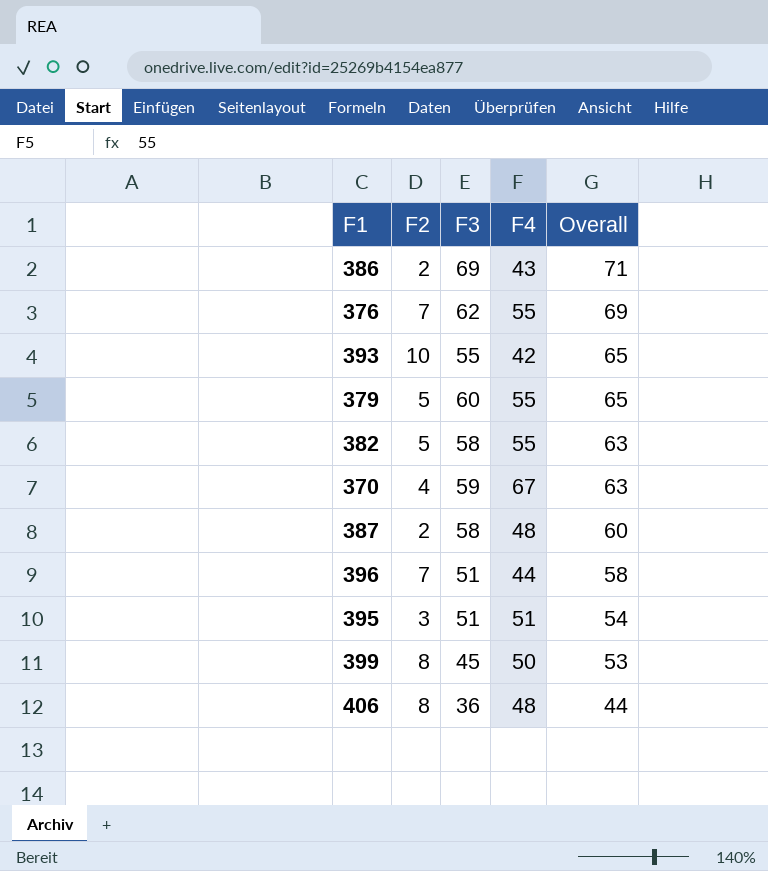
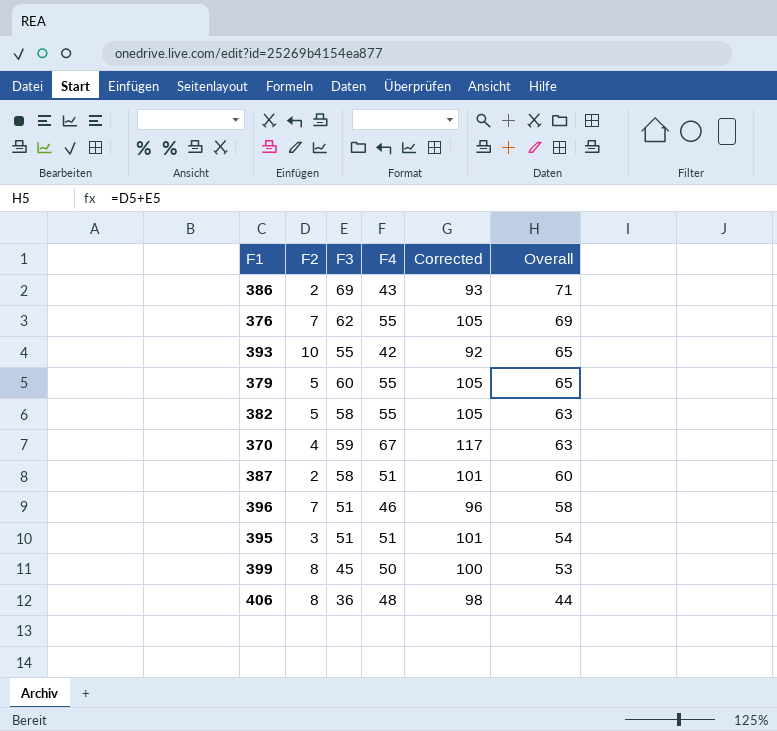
column Corrected | formula: none -> [F4] + 50
387 | F4: 48 -> 51
396 | F4: 44 -> 46

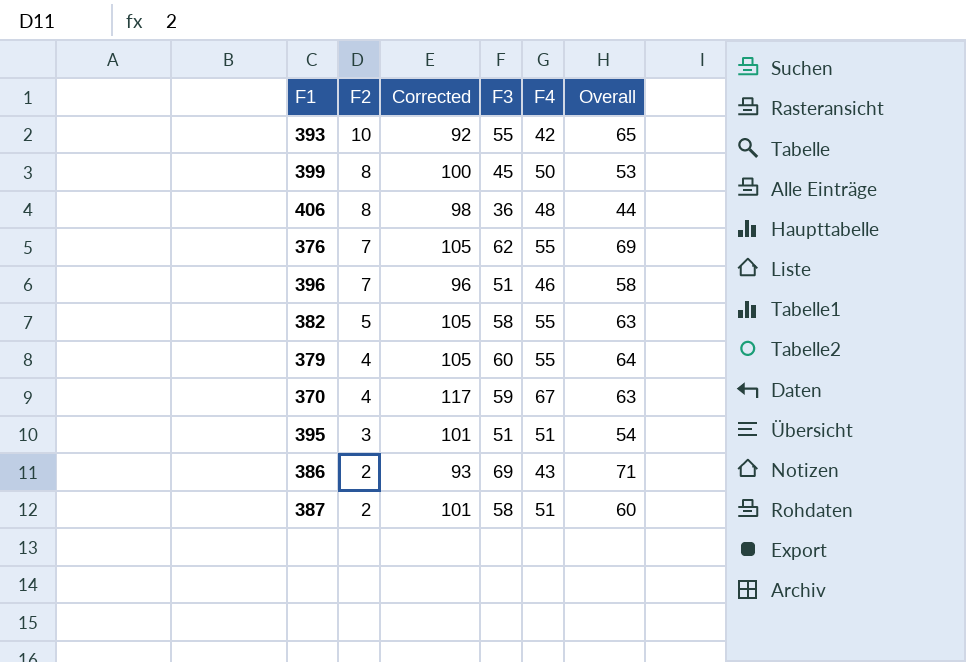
row order: Overall descending -> F2 descending
column Corrected | position: 5 -> 3
379 | F2: 5 -> 4
379 | Overall: 65 -> 64

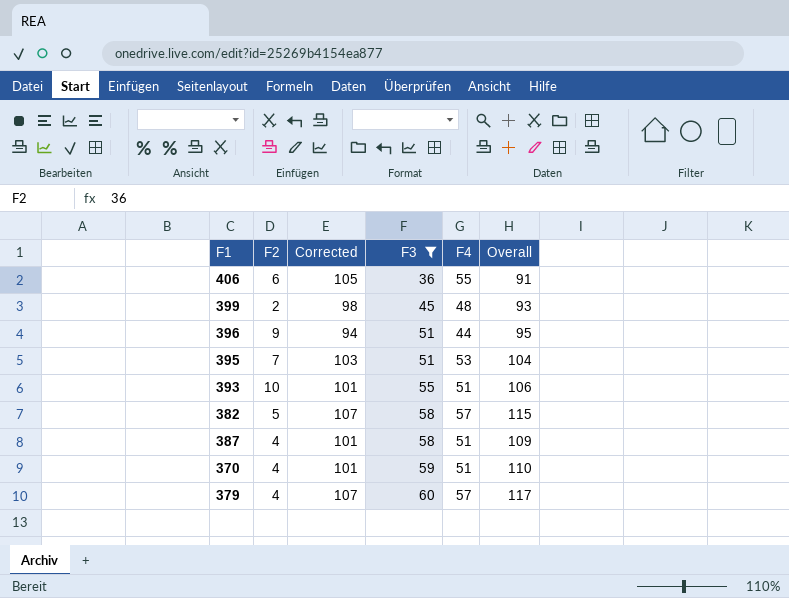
filter: none -> F3 <= 60
row order: F2 descending -> F3 ascending
column Overall | formula: [F2] + [F3] -> [F3] + [F4]
406 | F2: 8 -> 6
406 | Corrected: 98 -> 105
406 | F4: 48 -> 55
399 | F2: 8 -> 2
399 | Corrected: 100 -> 98
399 | F4: 50 -> 48
396 | F2: 7 -> 9
396 | Corrected: 96 -> 94
396 | F4: 46 -> 44
395 | F2: 3 -> 7
395 | Corrected: 101 -> 103
395 | F4: 51 -> 53
393 | Corrected: 92 -> 101
393 | F4: 42 -> 51
382 | Corrected: 105 -> 107
382 | F4: 55 -> 57
387 | F2: 2 -> 4
370 | Corrected: 117 -> 101
370 | F4: 67 -> 51
379 | Corrected: 105 -> 107
379 | F4: 55 -> 57

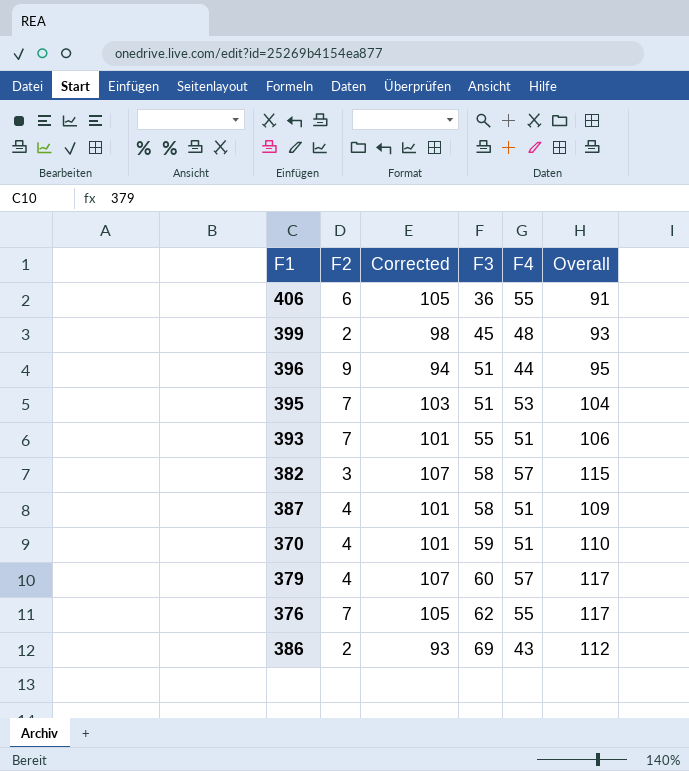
filter: F3 <= 60 -> none
393 | F2: 10 -> 7
382 | F2: 5 -> 3

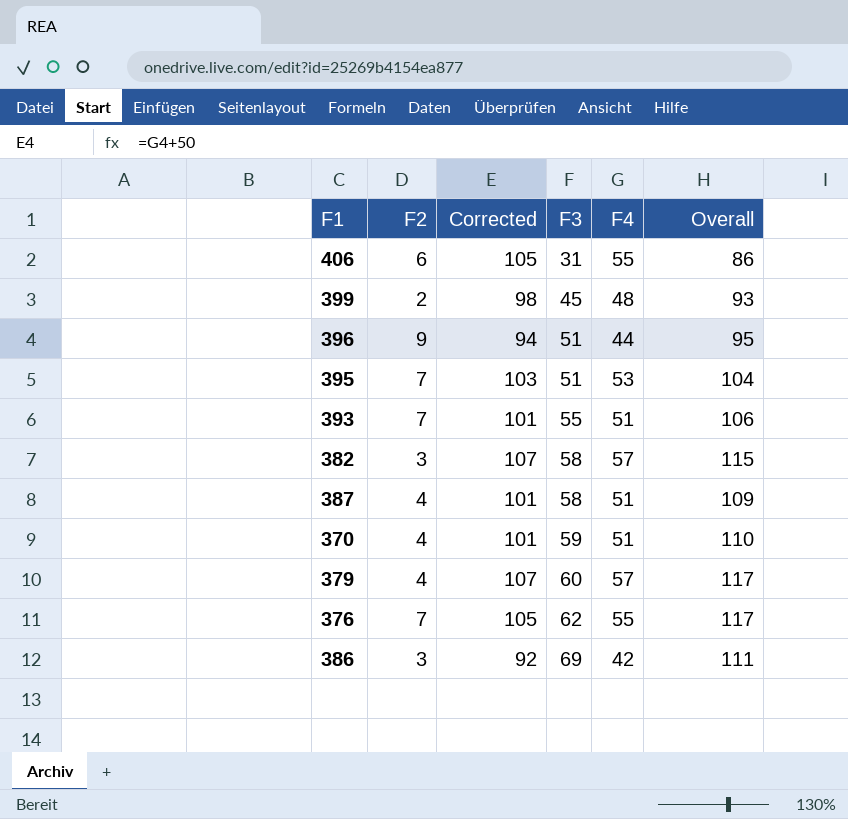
406 | F3: 36 -> 31
406 | Overall: 91 -> 86
386 | F2: 2 -> 3
386 | Corrected: 93 -> 92
386 | F4: 43 -> 42
386 | Overall: 112 -> 111

